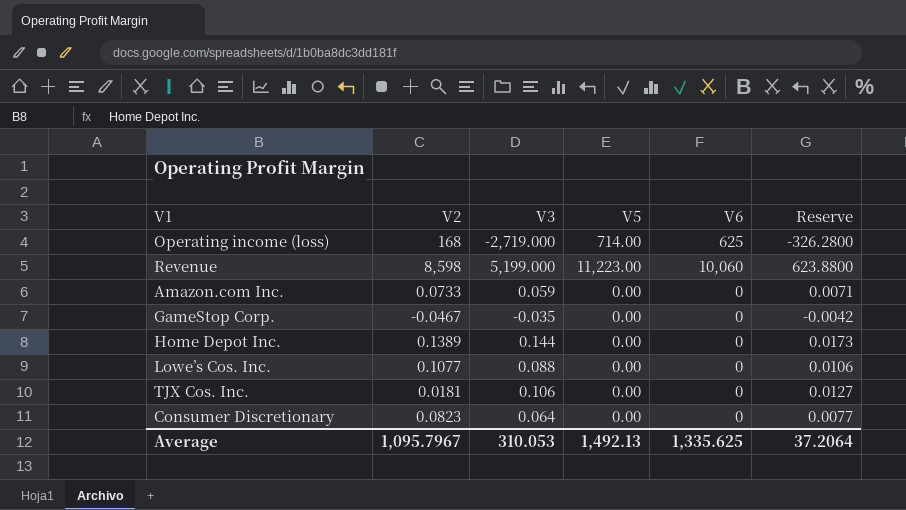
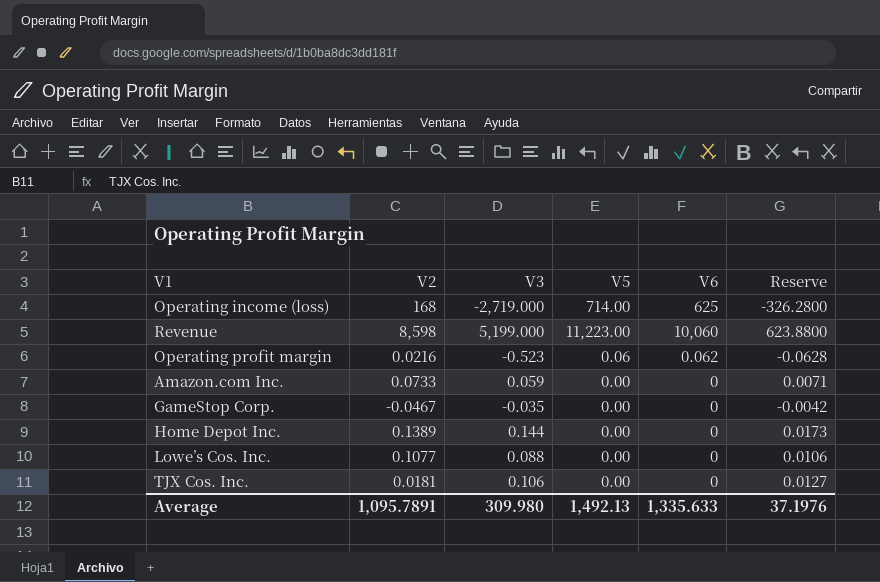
row Consumer Discretionary: 0.0823 | 0.064 | 0.00 | 0 | 0.0077 -> none
row Operating profit margin: none -> 0.0216 | -0.523 | 0.06 | 0.062 | -0.0628
Average | V2: 1,095.7967 -> 1,095.7891
Average | V3: 310.053 -> 309.980
Average | V6: 1,335.625 -> 1,335.633
Average | Reserve: 37.2064 -> 37.1976

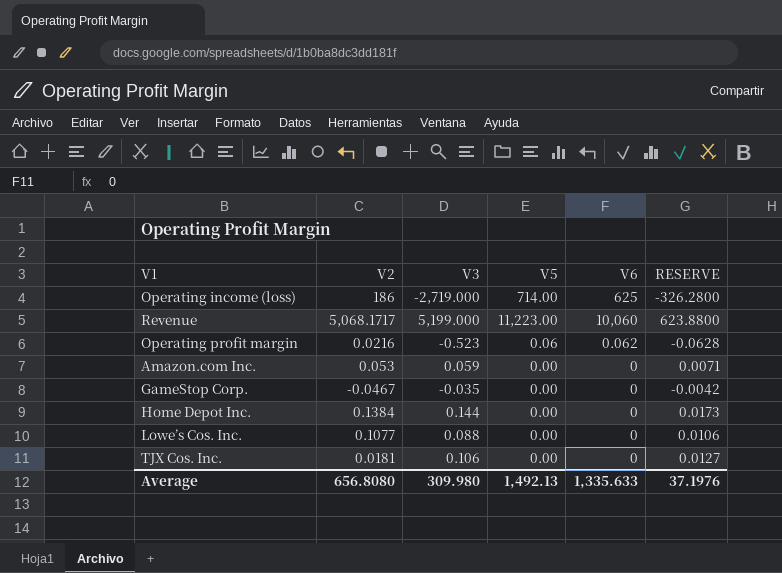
column name: Reserve -> RESERVE
Operating income (loss) | V2: 168 -> 186
Revenue | V2: 8,598 -> 5,068.1717
Amazon.com Inc. | V2: 0.0733 -> 0.053
Home Depot Inc. | V2: 0.1389 -> 0.1384
Average | V2: 1,095.7891 -> 656.8080

